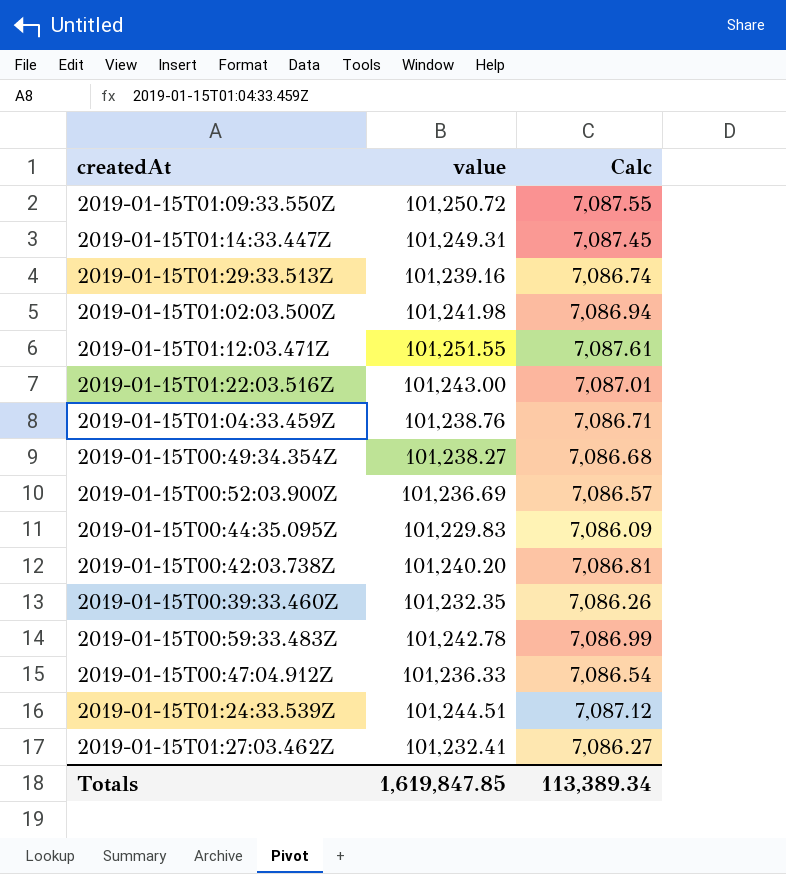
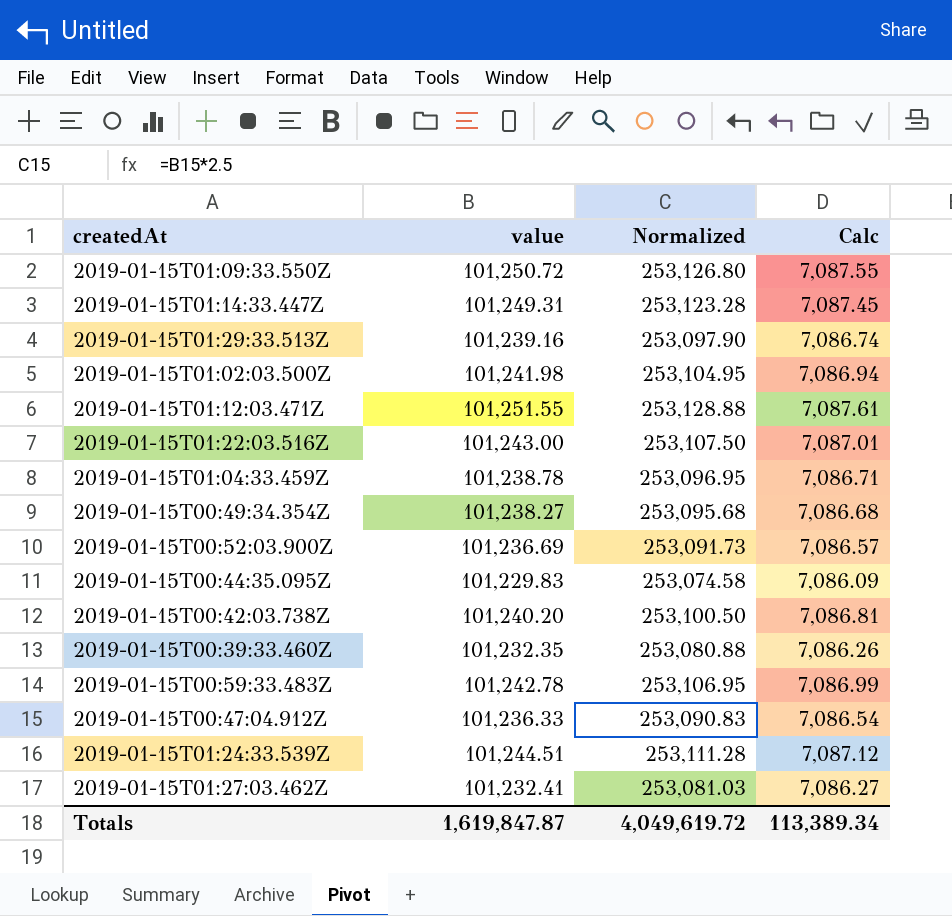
column Normalized | formula: none -> [value] * 2.5
2019-01-15T01:04:33.459Z | value: 101,238.76 -> 101,238.78
Totals | value: 1,619,847.85 -> 1,619,847.87

